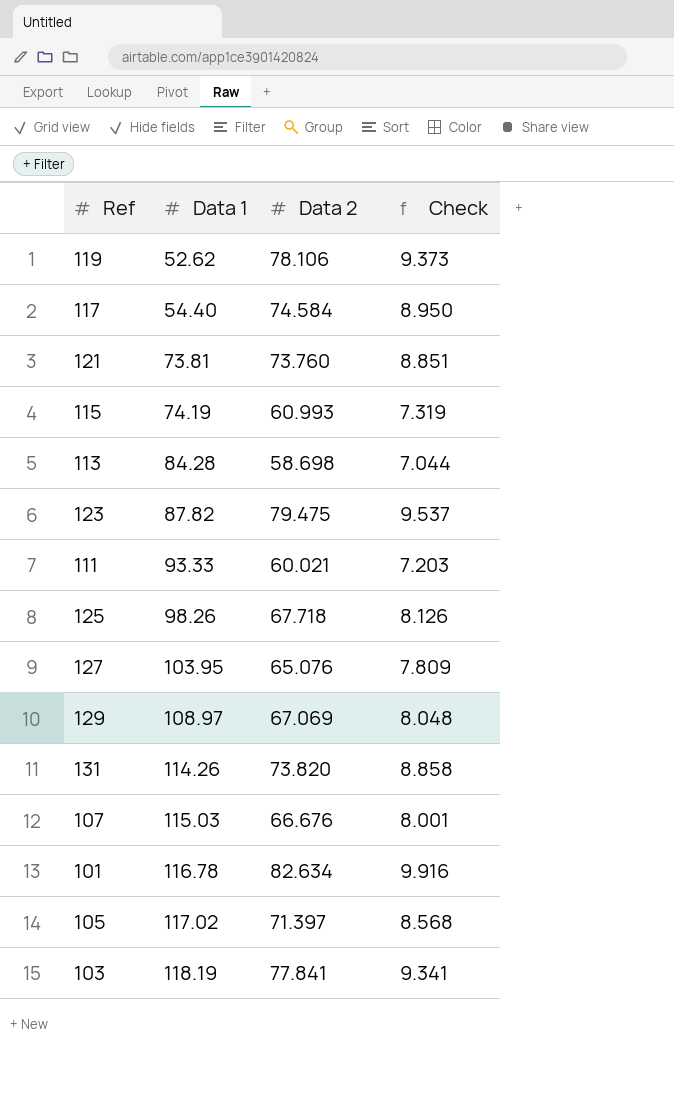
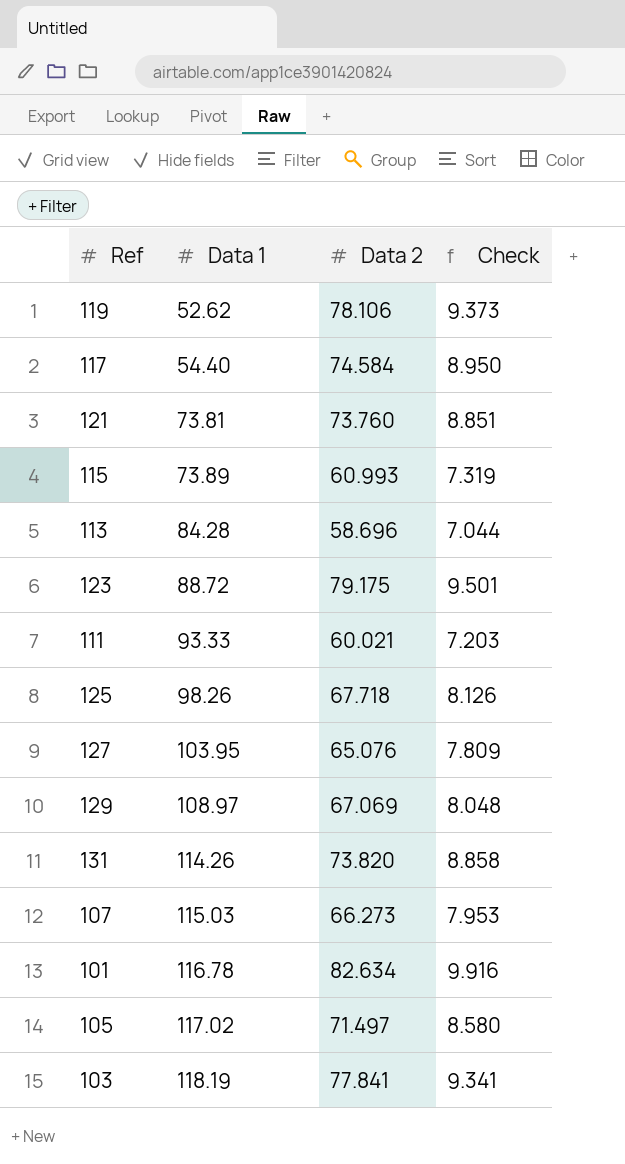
115 | Data 1: 74.19 -> 73.89
113 | Data 2: 58.698 -> 58.696
123 | Data 1: 87.82 -> 88.72
123 | Data 2: 79.475 -> 79.175
123 | Check: 9.537 -> 9.501
107 | Data 2: 66.676 -> 66.273
107 | Check: 8.001 -> 7.953
105 | Data 2: 71.397 -> 71.497
105 | Check: 8.568 -> 8.580

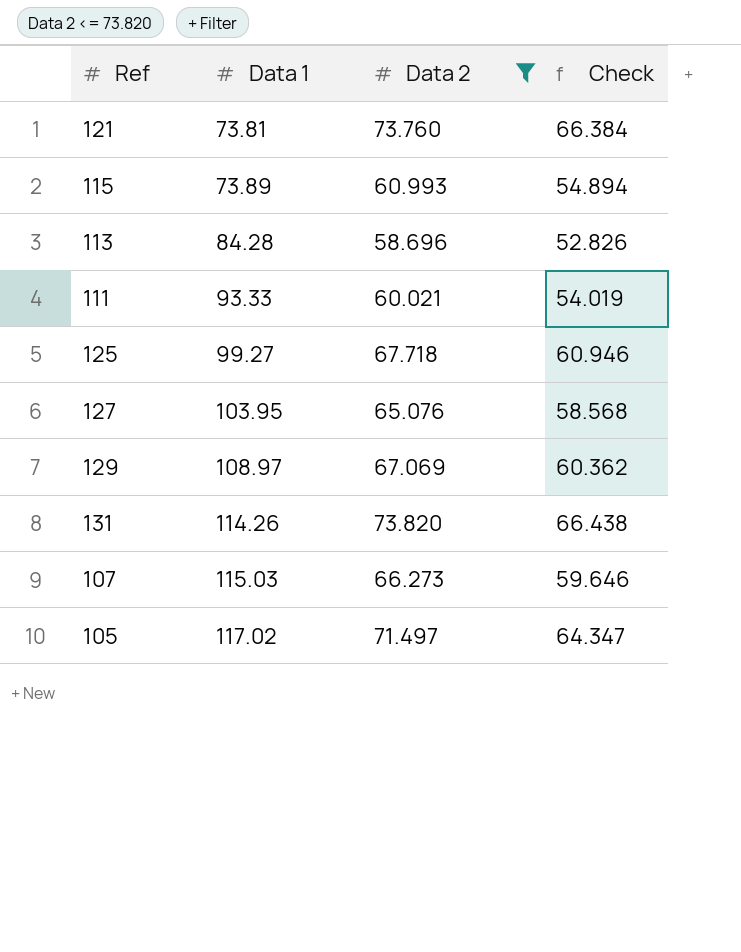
filter: none -> Data 2 <= 73.820
column Check | formula: [Data 2] * 0.12 -> [Data 2] * 0.9
125 | Data 1: 98.26 -> 99.27

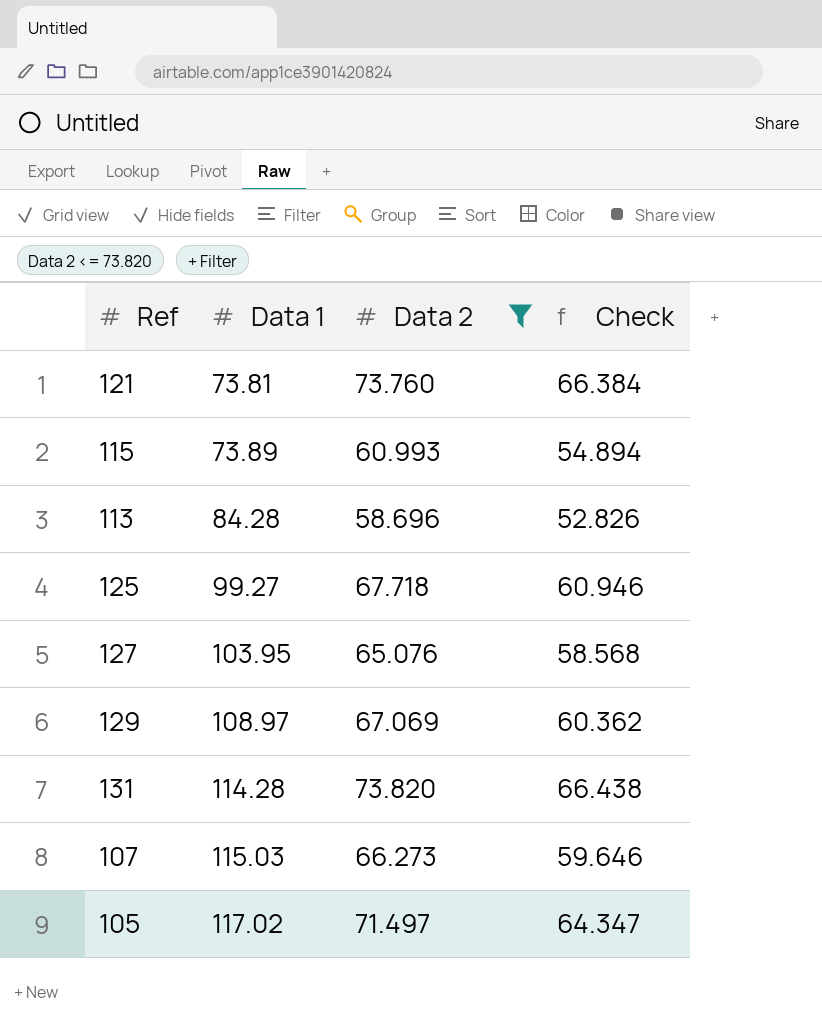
row 111: 93.33 | 60.021 | 54.019 -> none
131 | Data 1: 114.26 -> 114.28

